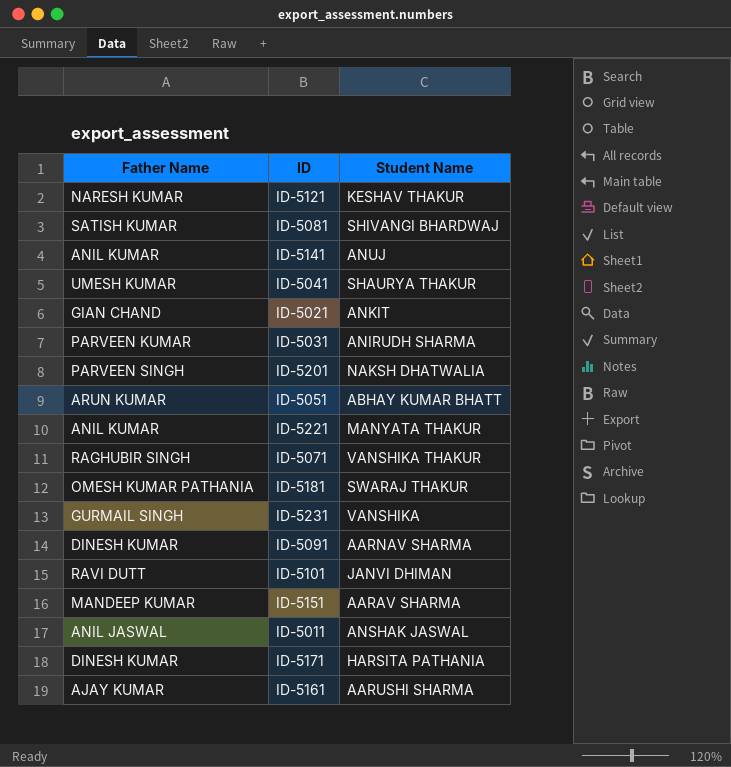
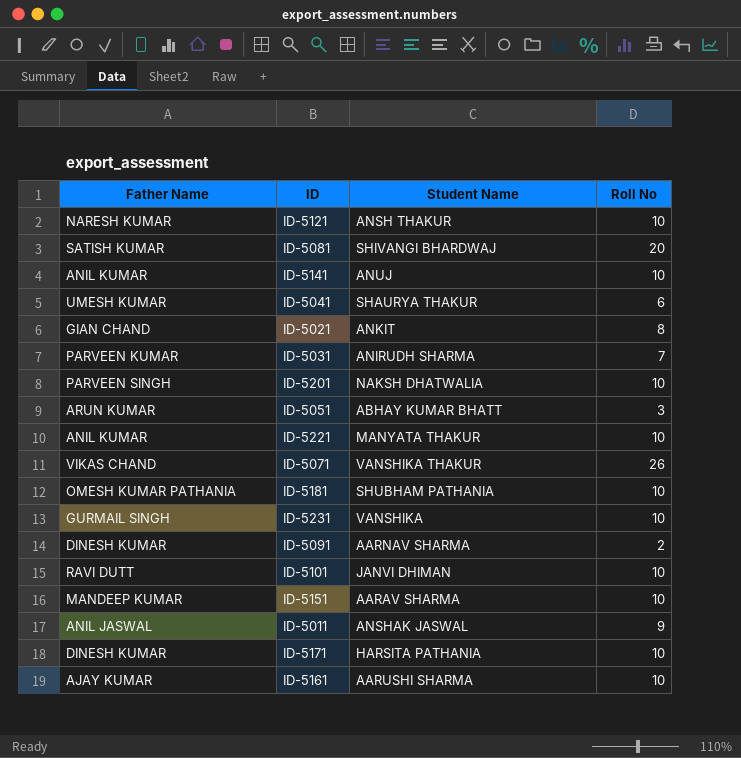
column Roll No | position: none -> 4
ID-5121 | Student Name: KESHAV THAKUR -> ANSH THAKUR
ID-5071 | Father Name: RAGHUBIR SINGH -> VIKAS CHAND
ID-5181 | Student Name: SWARAJ THAKUR -> SHUBHAM PATHANIA

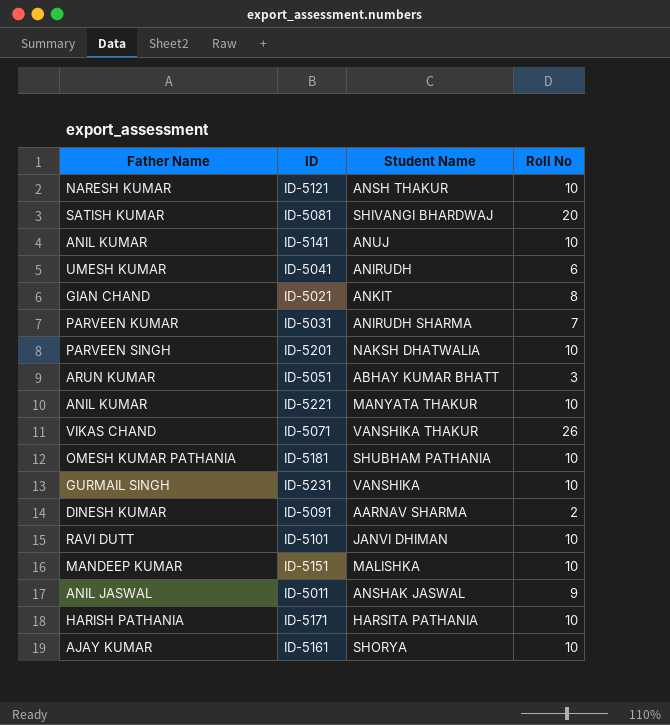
ID-5041 | Student Name: SHAURYA THAKUR -> ANIRUDH
ID-5151 | Student Name: AARAV SHARMA -> MALISHKA
ID-5171 | Father Name: DINESH KUMAR -> HARISH PATHANIA
ID-5161 | Student Name: AARUSHI SHARMA -> SHORYA

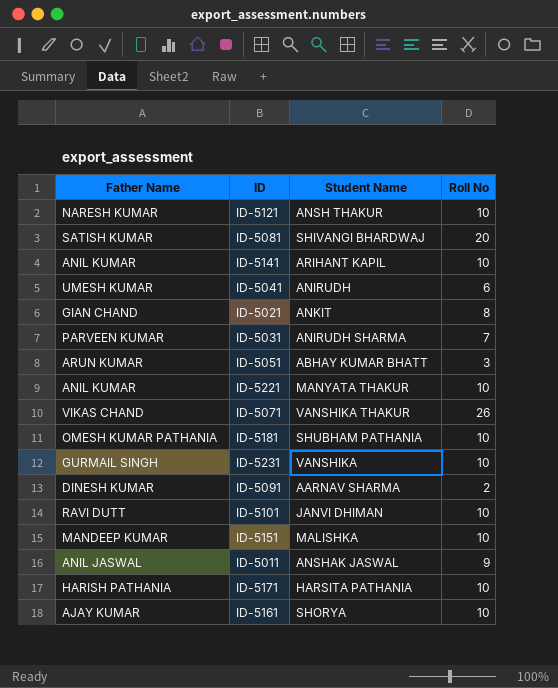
row ID-5201: PARVEEN SINGH | NAKSH DHATWALIA | 10 -> none
ID-5141 | Student Name: ANUJ -> ARIHANT KAPIL

